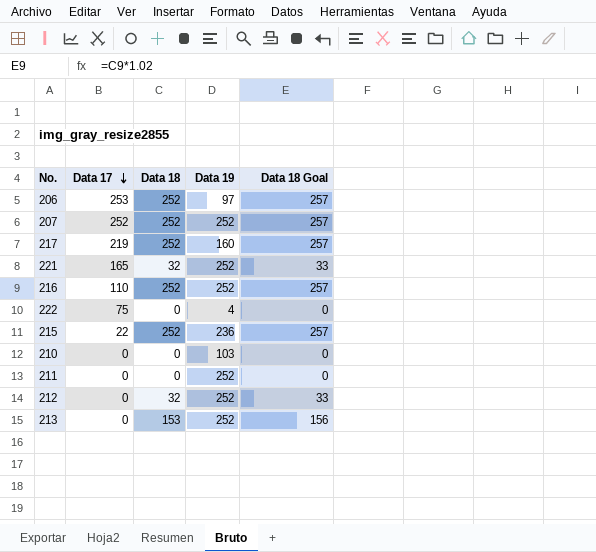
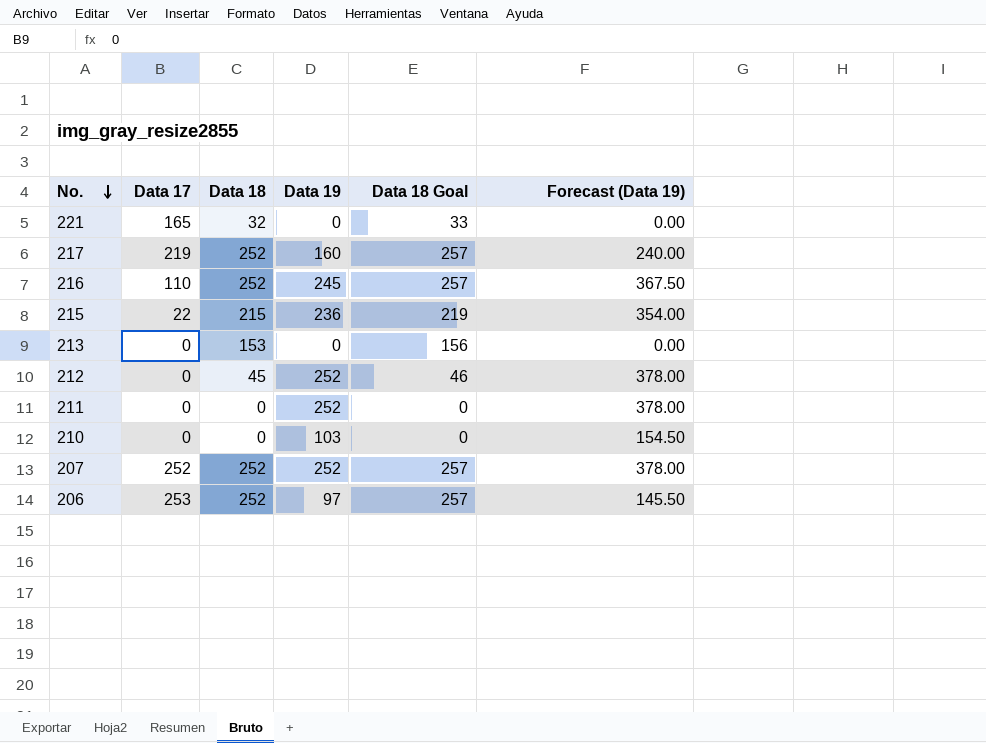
row order: Data 17 descending -> No. descending
column Forecast (Data 19) | formula: none -> [Data 19] * 1.5
row 222: 75 | 0 | 4 | 0 -> none
221 | Data 19: 252 -> 0
216 | Data 19: 252 -> 245
215 | Data 18: 252 -> 215
215 | Data 18 Goal: 257 -> 219
213 | Data 19: 252 -> 0
212 | Data 18: 32 -> 45
212 | Data 18 Goal: 33 -> 46

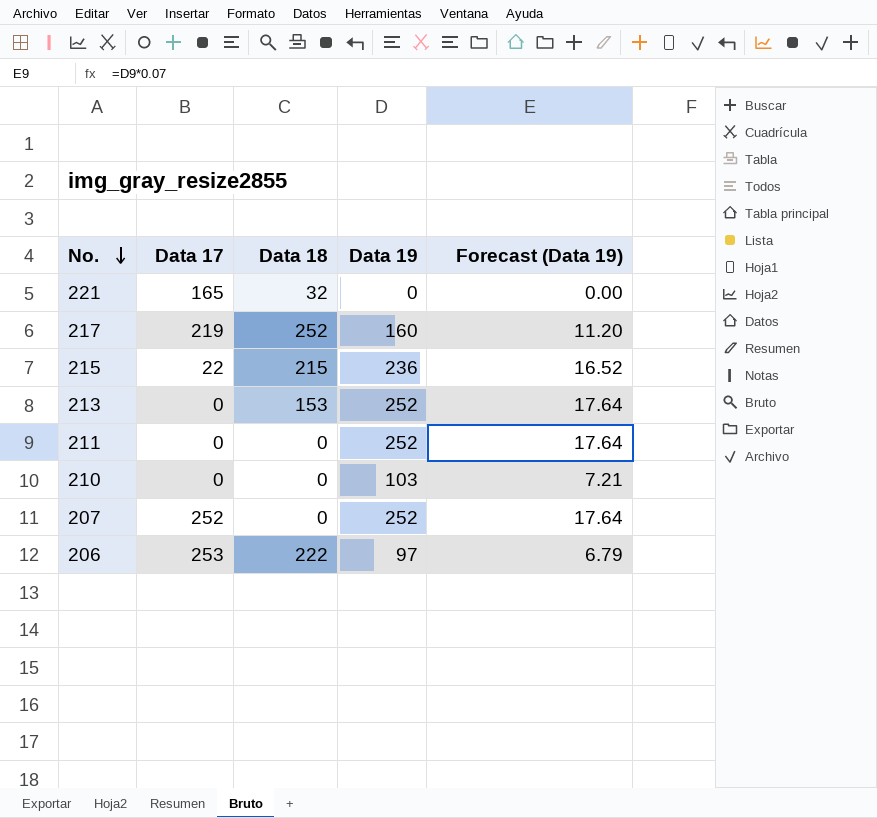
column Data 18 Goal | formula: [Data 18] * 1.02 -> none
column Forecast (Data 19) | formula: [Data 19] * 1.5 -> [Data 19] * 0.07
row 216: 110 | 252 | 245 | 257 | 367.50 -> none
row 212: 0 | 45 | 252 | 46 | 378.00 -> none
213 | Data 19: 0 -> 252
207 | Data 18: 252 -> 0
206 | Data 18: 252 -> 222

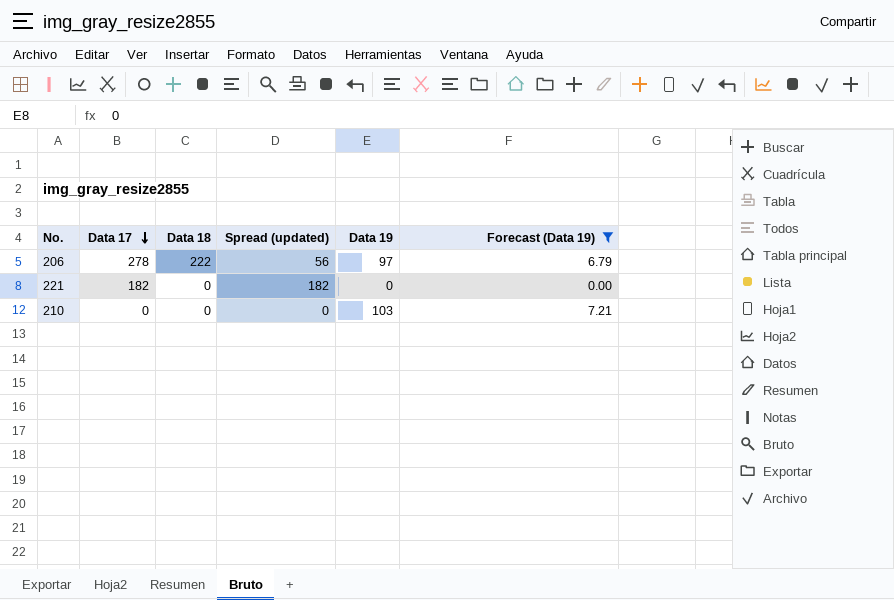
filter: none -> Forecast (Data 19) <= 7.21
row order: No. descending -> Data 17 descending
column Spread (updated) | formula: none -> [Data 17] - [Data 18]
206 | Data 17: 253 -> 278
221 | Data 17: 165 -> 182
221 | Data 18: 32 -> 0

